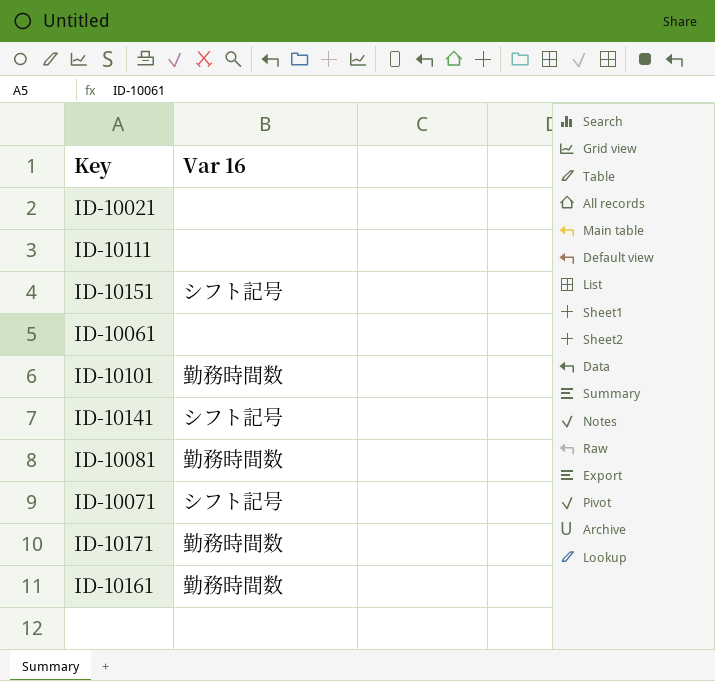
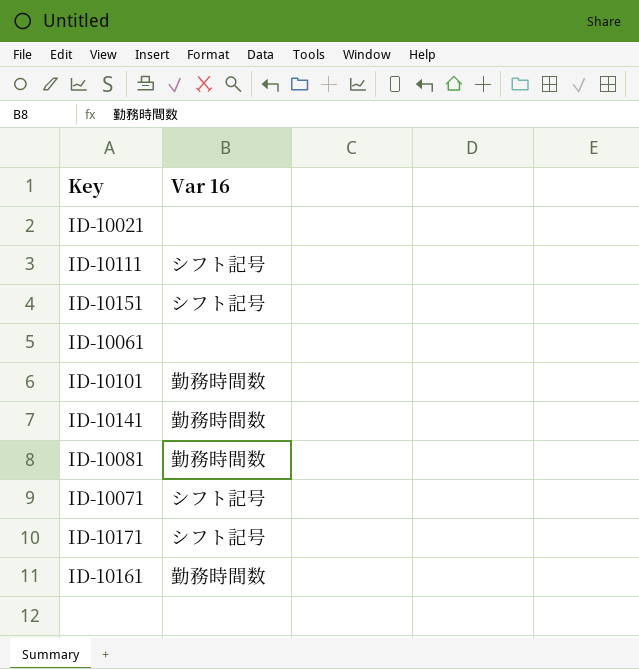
ID-10111 | Var 16: none -> シフト記号
ID-10141 | Var 16: シフト記号 -> 勤務時間数
ID-10171 | Var 16: 勤務時間数 -> シフト記号

